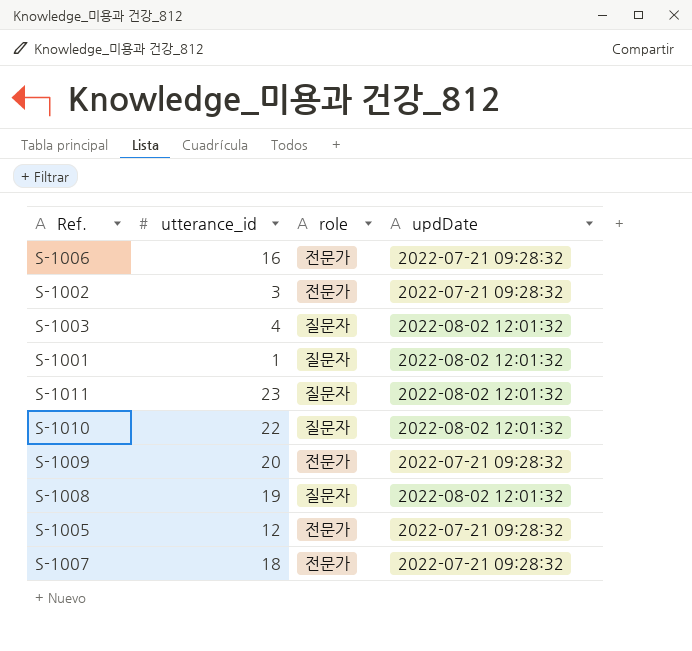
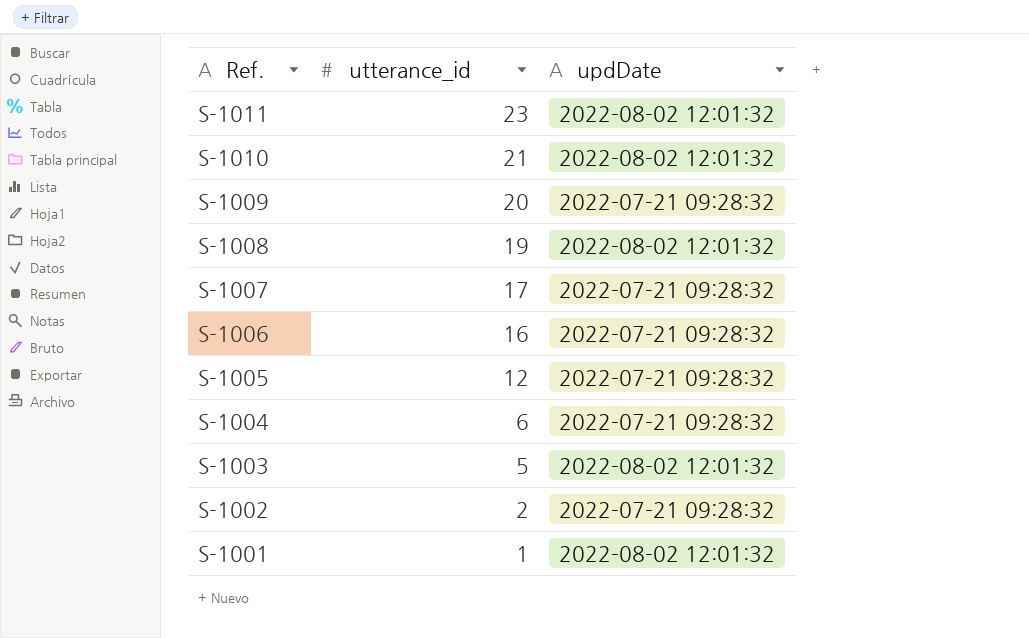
row order: none -> Ref. descending
column role | position: 3 -> none
S-1010 | utterance_id: 22 -> 21
S-1007 | utterance_id: 18 -> 17
row S-1004: none -> 6 | 2022-07-21 09:28:32
S-1003 | utterance_id: 4 -> 5
S-1002 | utterance_id: 3 -> 2

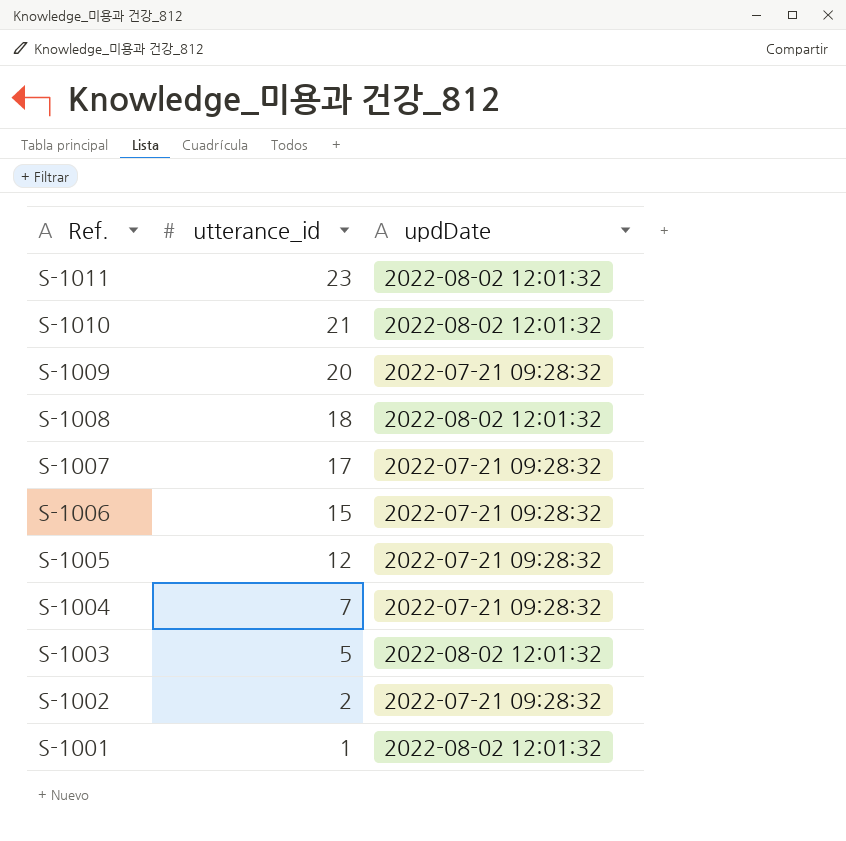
S-1008 | utterance_id: 19 -> 18
S-1006 | utterance_id: 16 -> 15
S-1004 | utterance_id: 6 -> 7

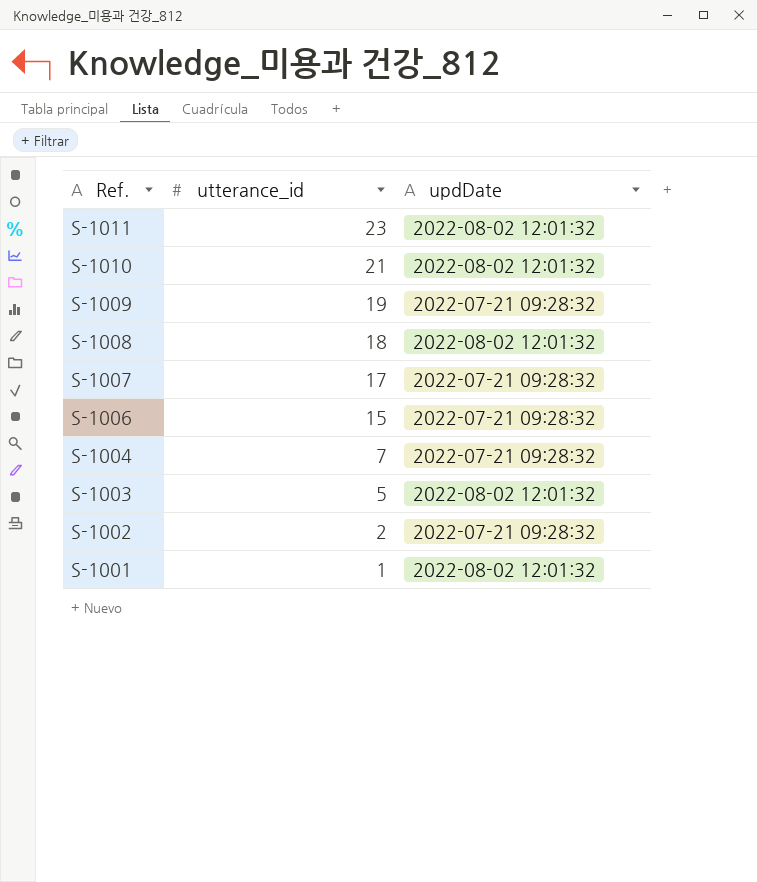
row S-1005: 12 | 2022-07-21 09:28:32 -> none
S-1009 | utterance_id: 20 -> 19

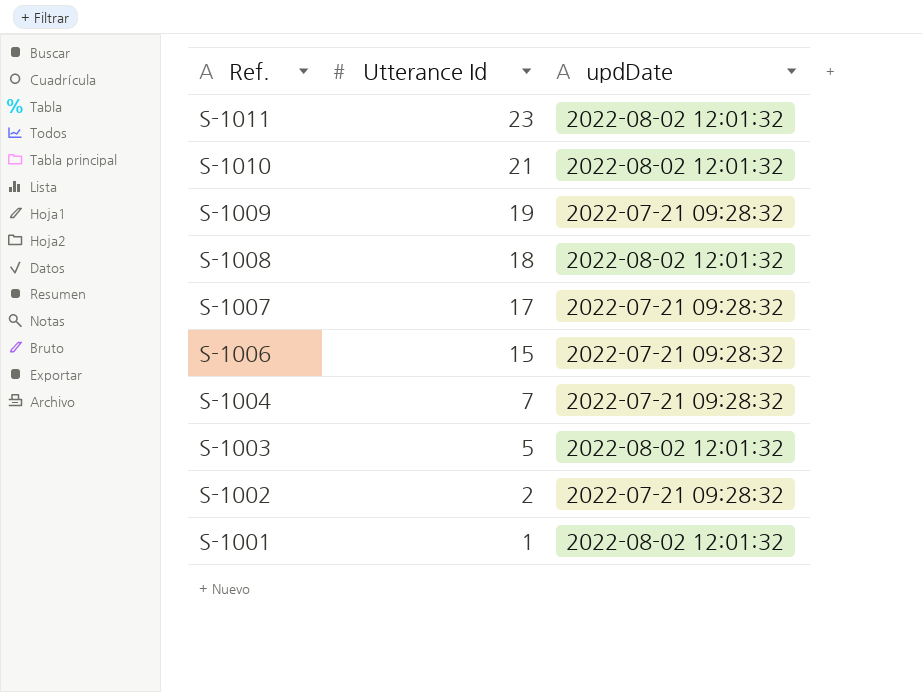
column name: utterance_id -> Utterance Id

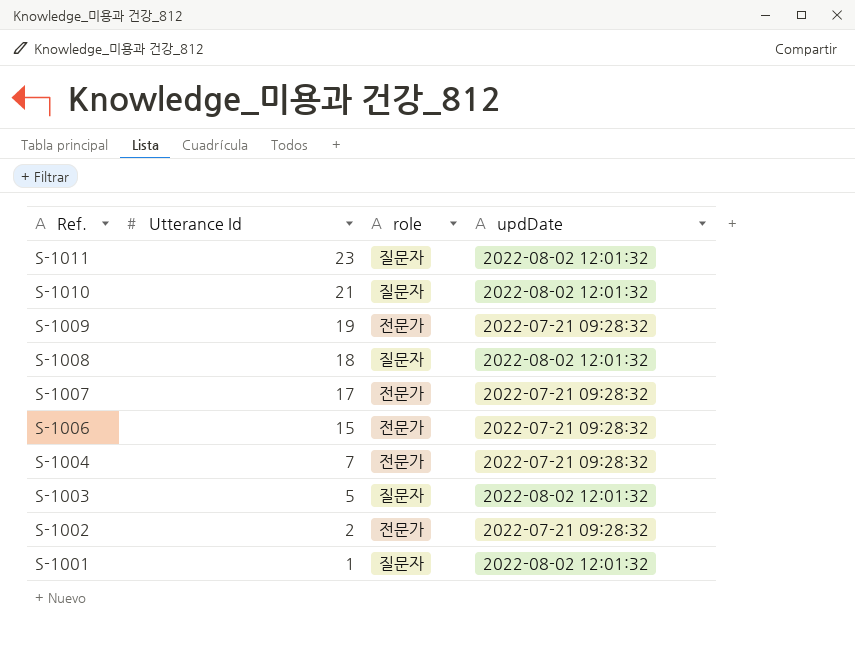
column role | position: none -> 3

